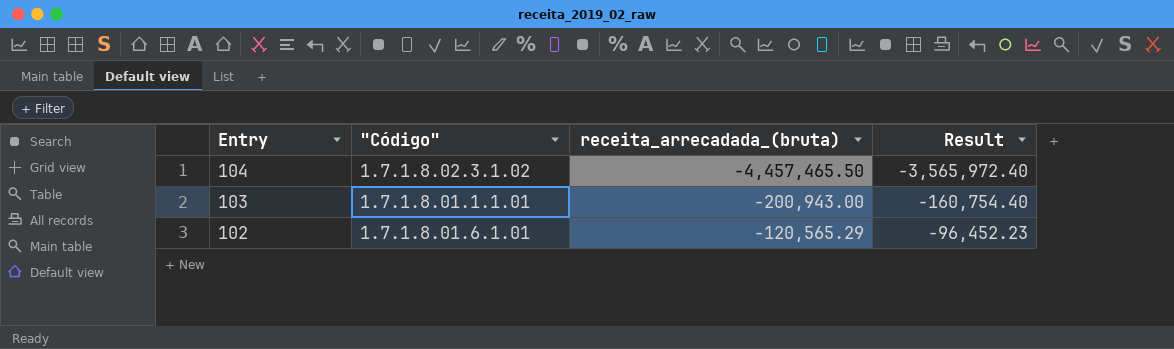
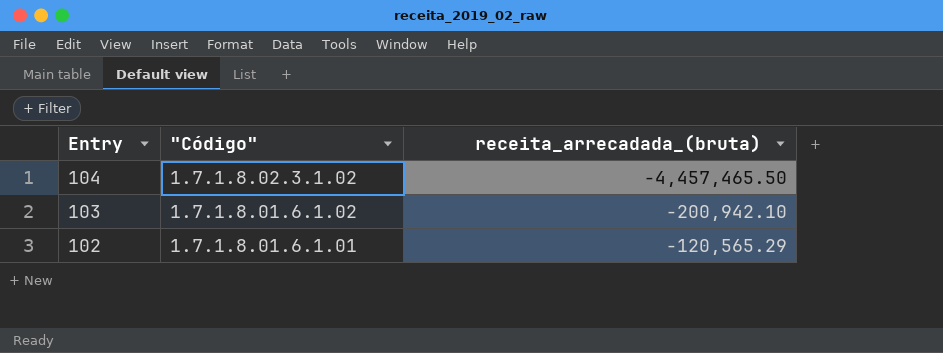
column Result | formula: [receita_arrecadada_(bruta)] * 0.8 -> none
103 | "Código": 1.7.1.8.01.1.1.01 -> 1.7.1.8.01.6.1.02
103 | receita_arrecadada_(bruta): -200,943.00 -> -200,942.10

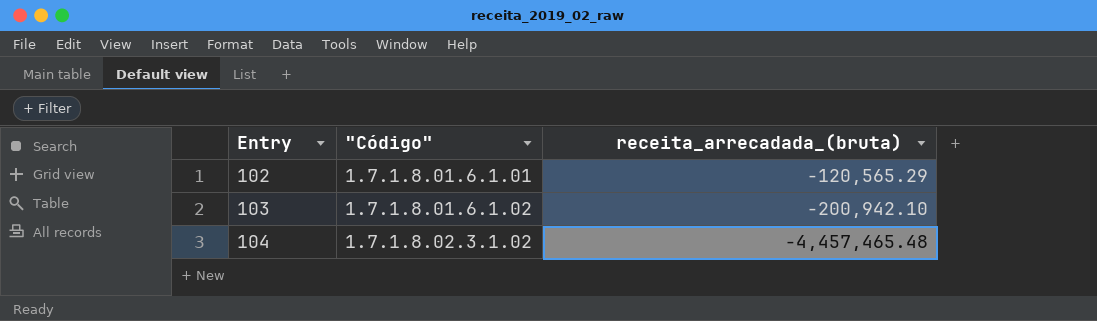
row order: Entry descending -> Entry ascending
104 | receita_arrecadada_(bruta): -4,457,465.50 -> -4,457,465.48

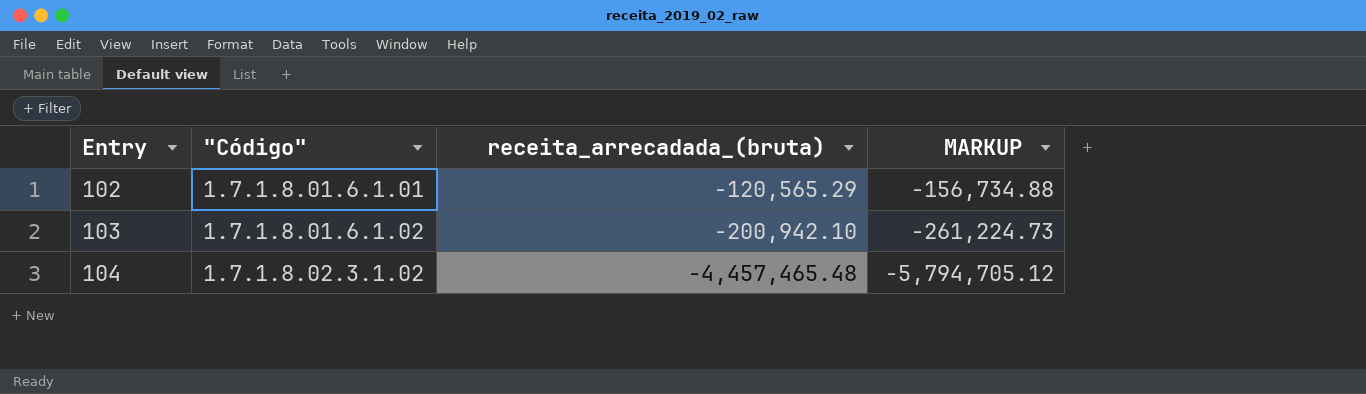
column MARKUP | formula: none -> [receita_arrecadada_(bruta)] * 1.3

